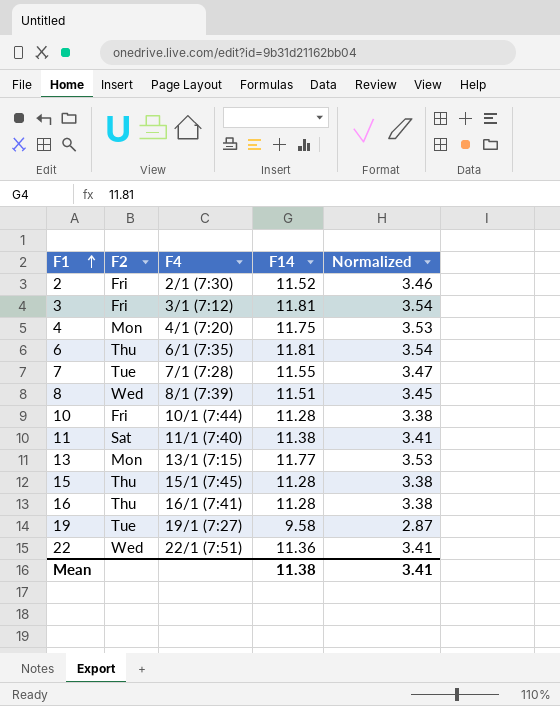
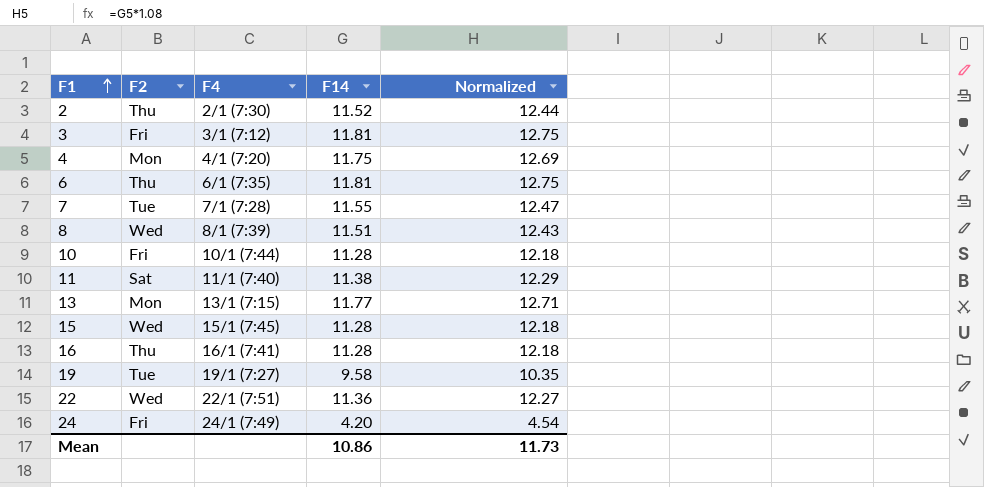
column Normalized | formula: [F14] * 0.3 -> [F14] * 1.08
2 | F2: Fri -> Thu
15 | F2: Thu -> Wed
row 24: none -> Fri | 24/1 (7:49) | 4.20 | 4.54
Mean | F14: 11.38 -> 10.86
Mean | Normalized: 3.41 -> 11.73

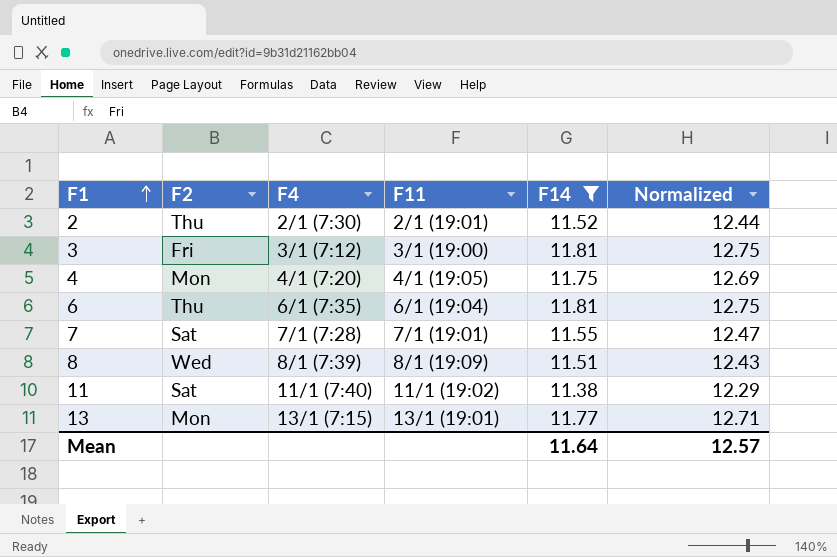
filter: none -> F14 >= 11.38
column F11 | position: none -> 4
7 | F2: Tue -> Sat
Mean | F14: 10.86 -> 11.64
Mean | Normalized: 11.73 -> 12.57

